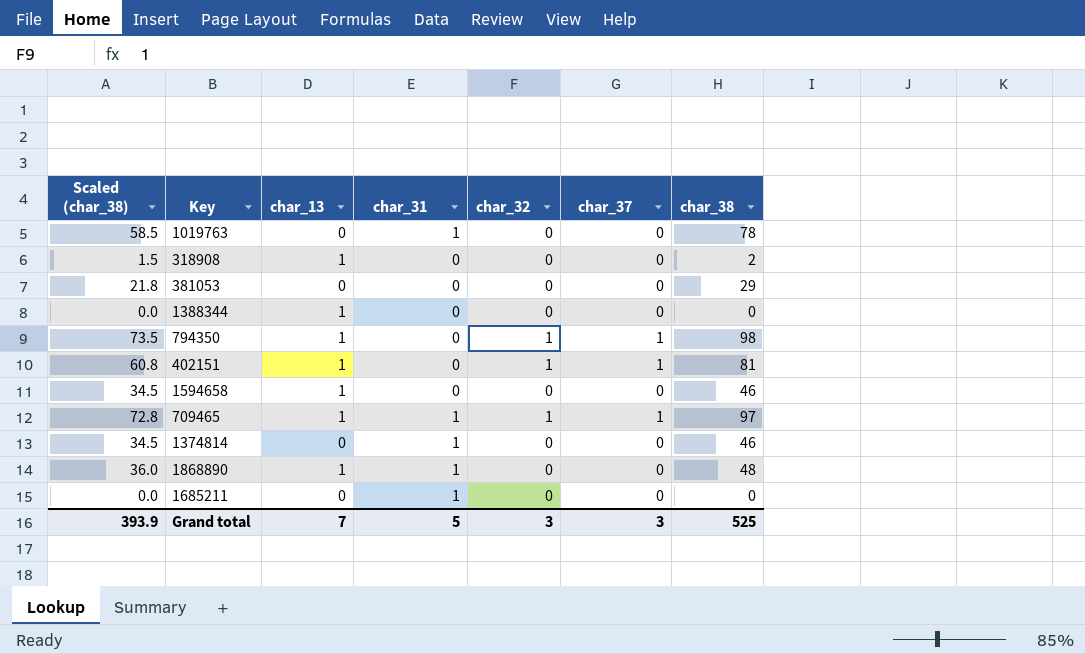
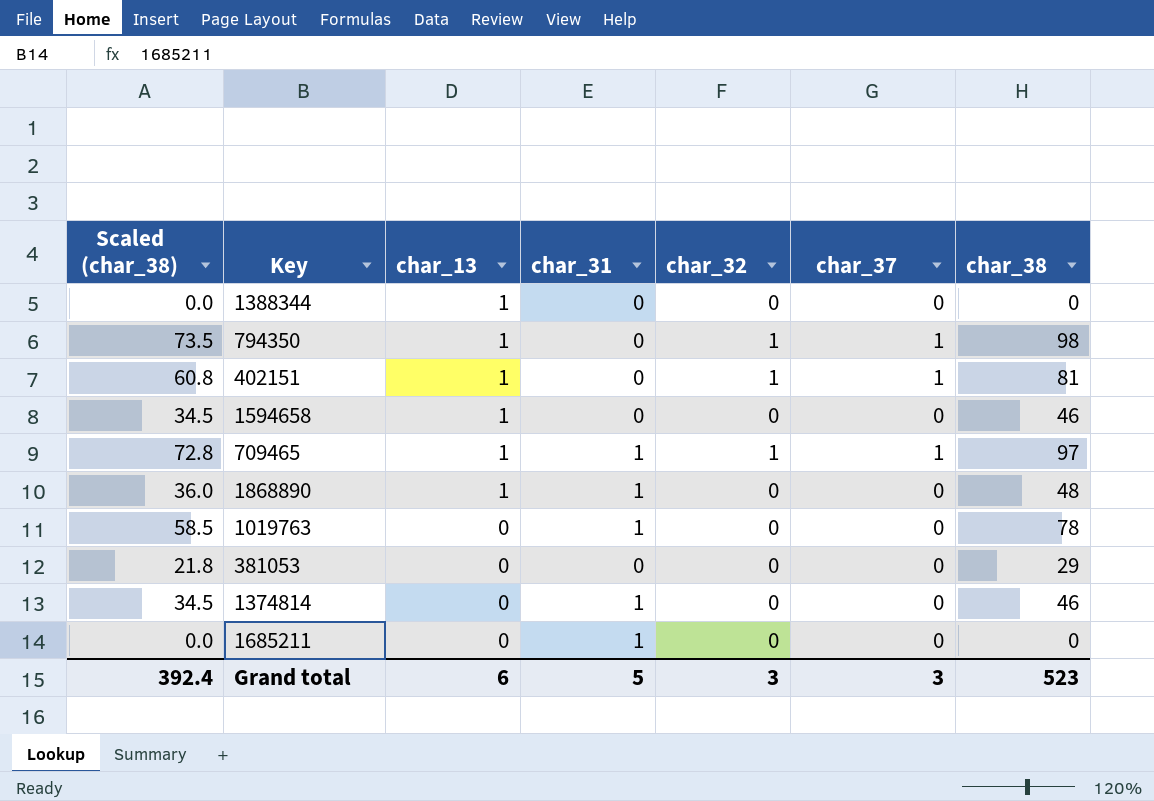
row order: none -> char_13 descending
row 318908: 1.5 | 1 | 0 | 0 | 0 | 2 -> none
Grand total | Scaled (char_38): 393.9 -> 392.4
Grand total | char_13: 7 -> 6
Grand total | char_38: 525 -> 523

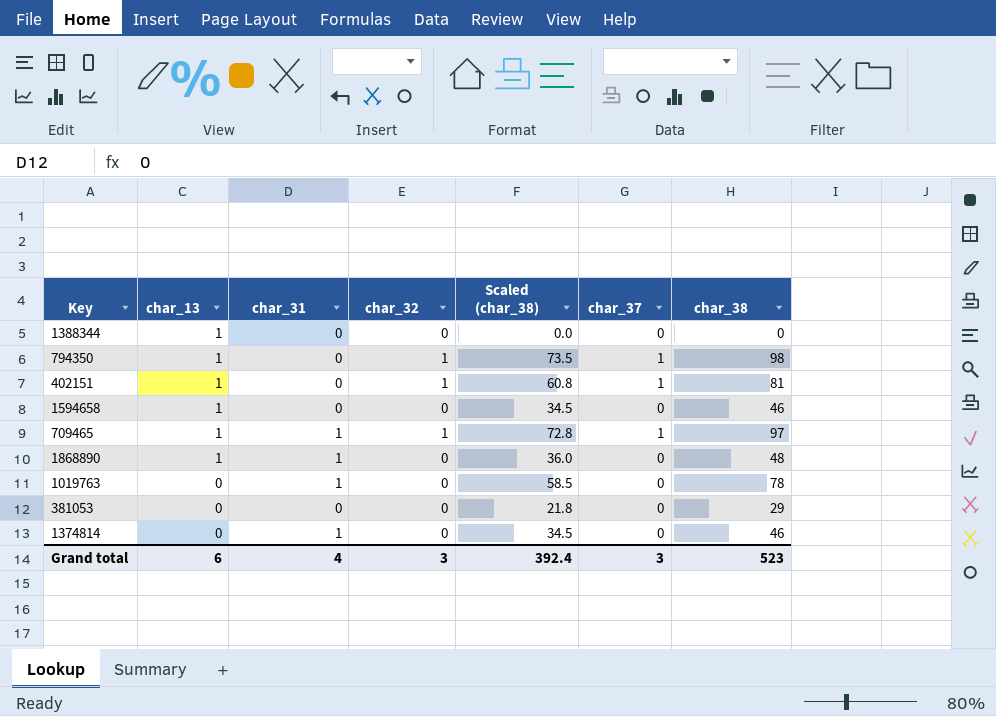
column Scaled (char_38) | position: 1 -> 5
row 1685211: 0.0 | 0 | 1 | 0 | 0 | 0 -> none
Grand total | char_31: 5 -> 4

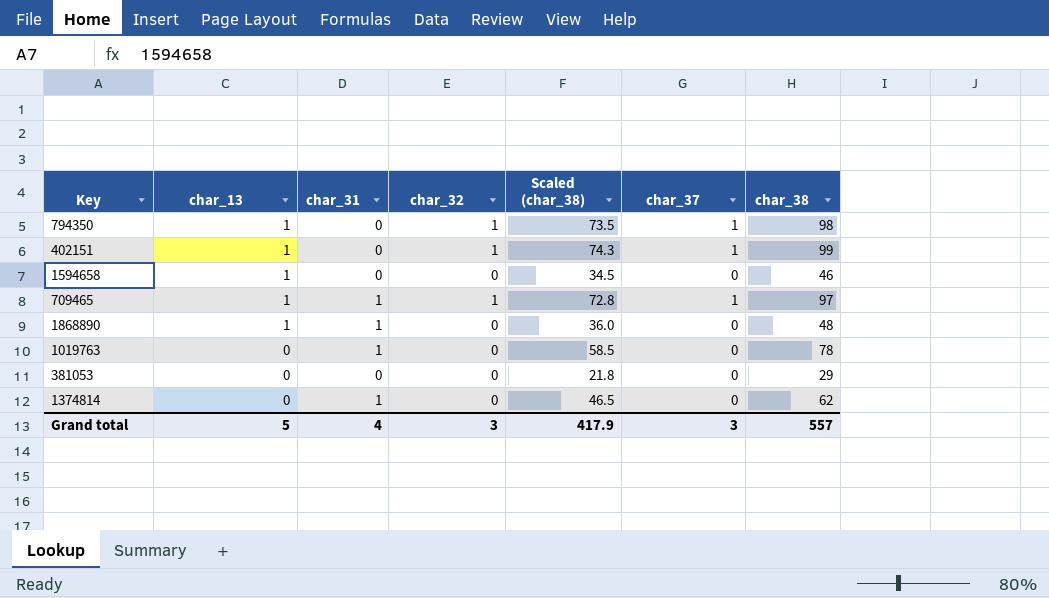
row 1388344: 1 | 0 | 0 | 0.0 | 0 | 0 -> none
402151 | Scaled (char_38): 60.8 -> 74.3
402151 | char_38: 81 -> 99
1374814 | Scaled (char_38): 34.5 -> 46.5
1374814 | char_38: 46 -> 62
Grand total | char_13: 6 -> 5
Grand total | Scaled (char_38): 392.4 -> 417.9
Grand total | char_38: 523 -> 557

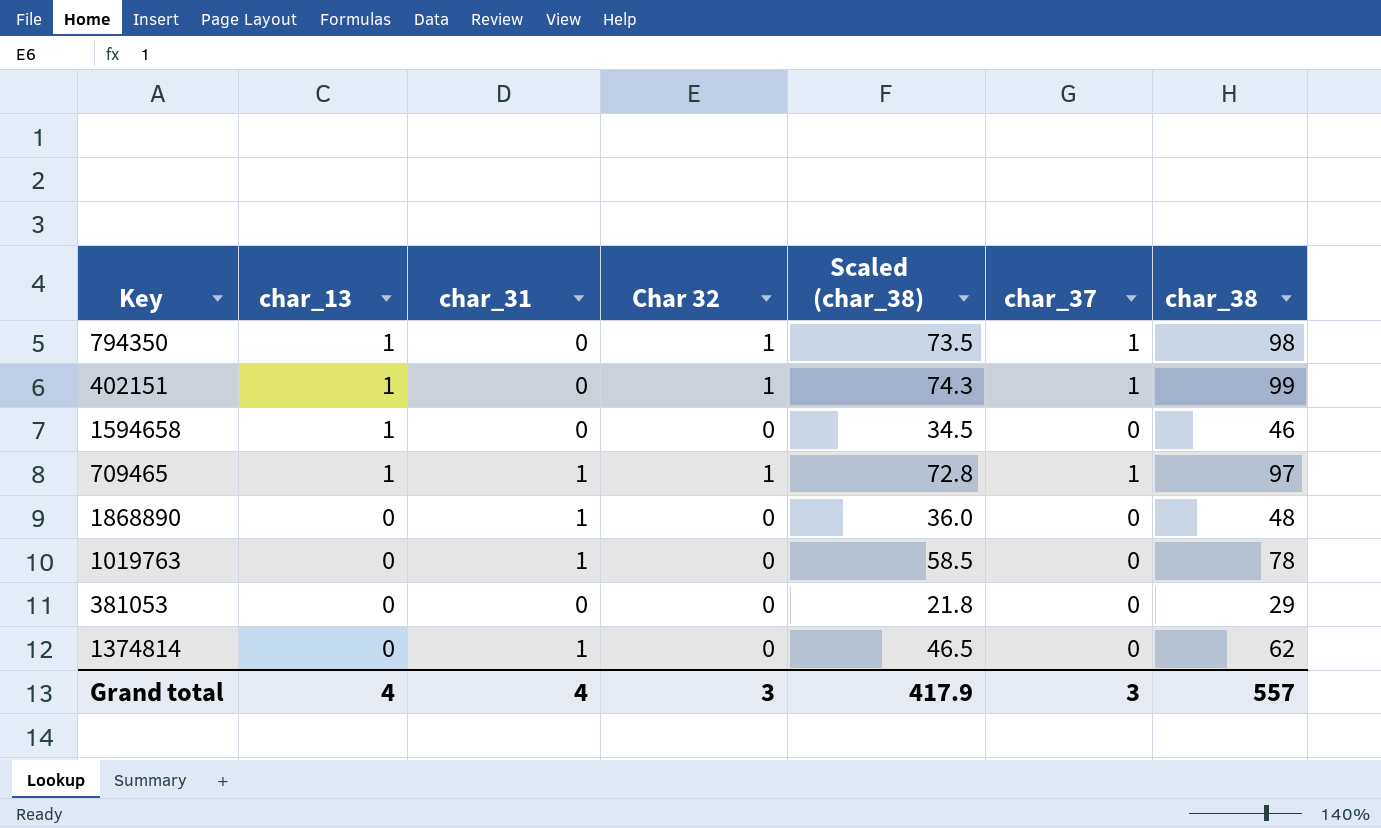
column name: char_32 -> Char 32
1868890 | char_13: 1 -> 0
Grand total | char_13: 5 -> 4

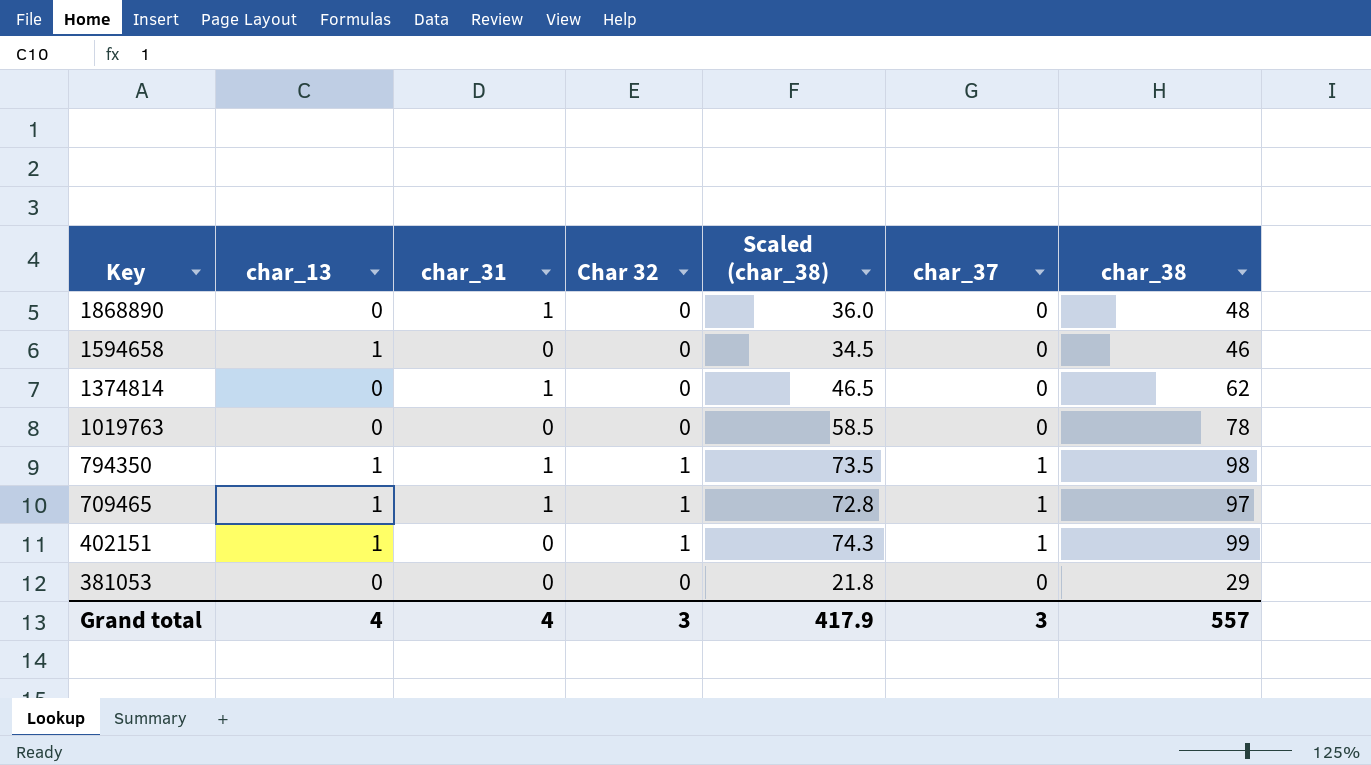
row order: char_13 descending -> Key descending
1019763 | char_31: 1 -> 0
794350 | char_31: 0 -> 1

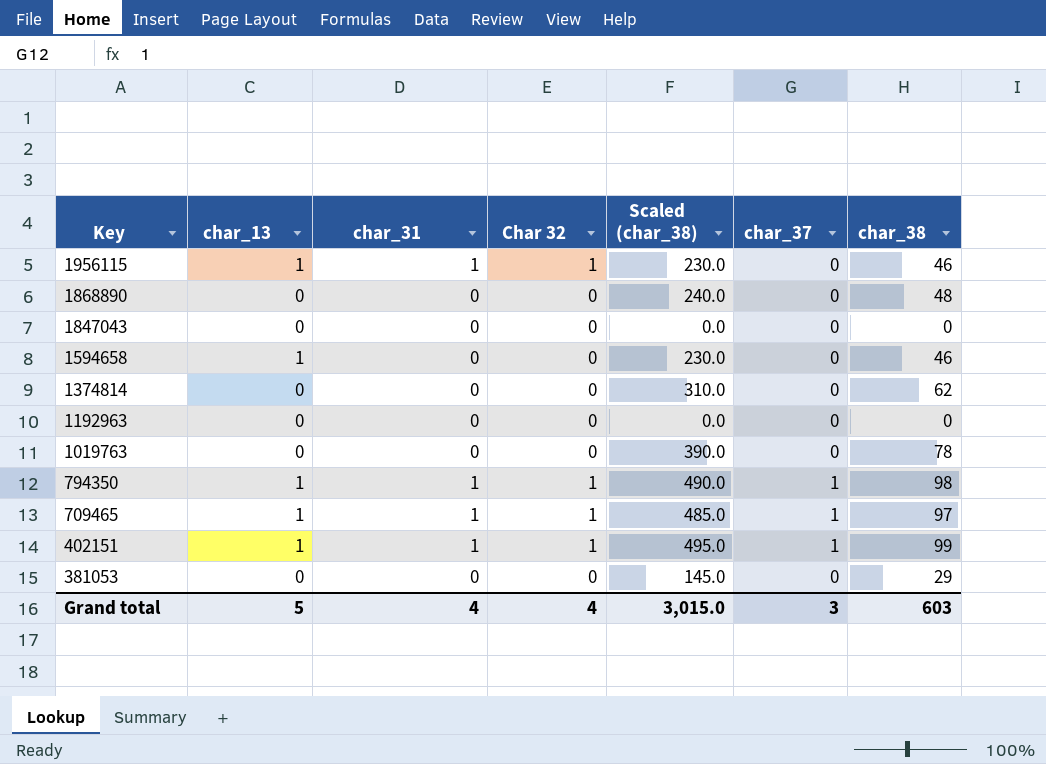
column Scaled (char_38) | formula: [char_38] * 0.75 -> [char_38] * 5
row 1956115: none -> 1 | 1 | 1 | 230.0 | 0 | 46
1868890 | char_31: 1 -> 0
row 1847043: none -> 0 | 0 | 0 | 0.0 | 0 | 0
1374814 | char_31: 1 -> 0
row 1192963: none -> 0 | 0 | 0 | 0.0 | 0 | 0
402151 | char_31: 0 -> 1
Grand total | char_13: 4 -> 5
Grand total | Char 32: 3 -> 4
Grand total | Scaled (char_38): 417.9 -> 3,015.0
Grand total | char_38: 557 -> 603

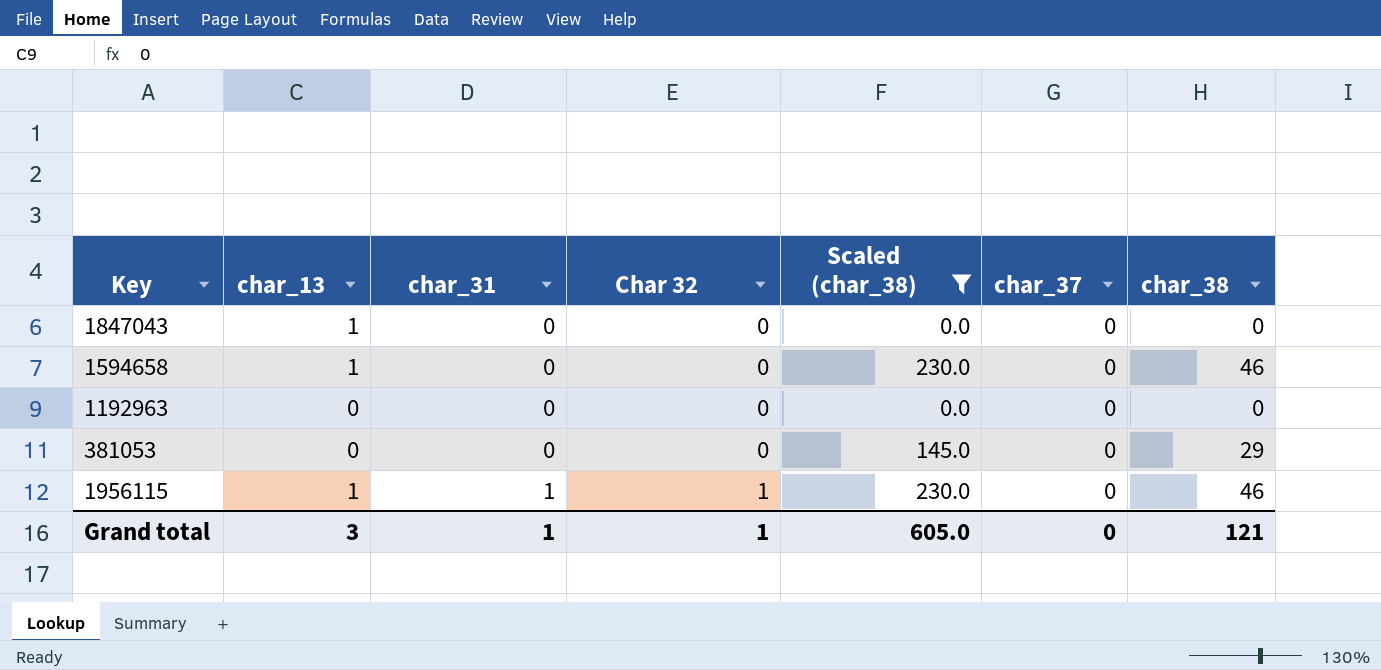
filter: none -> Scaled (char_38) <= 230.0
row order: Key descending -> char_31 ascending
1847043 | char_13: 0 -> 1
Grand total | char_13: 5 -> 3
Grand total | char_31: 4 -> 1
Grand total | Char 32: 4 -> 1
Grand total | Scaled (char_38): 3,015.0 -> 605.0
Grand total | char_37: 3 -> 0
Grand total | char_38: 603 -> 121

